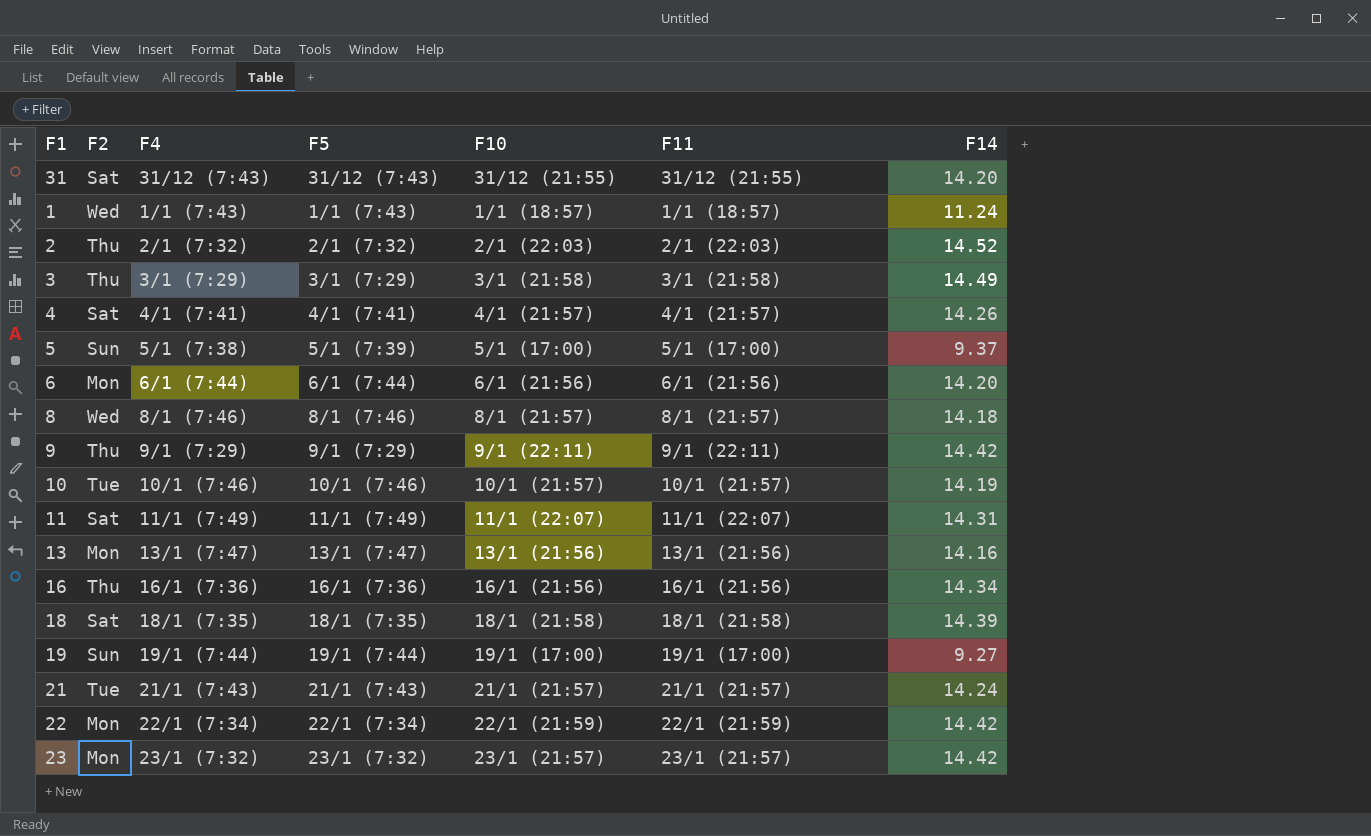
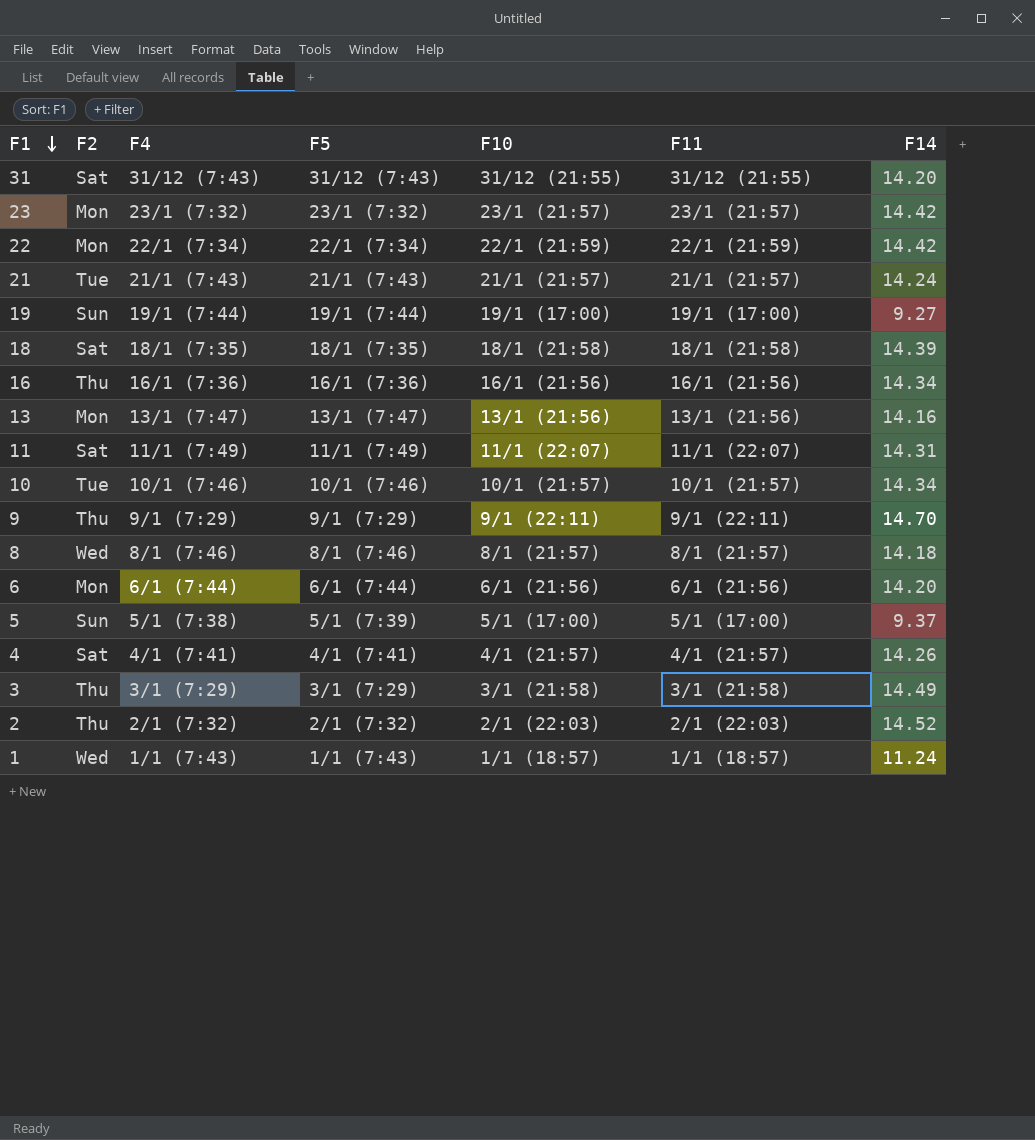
row order: none -> F1 descending
10 | F14: 14.19 -> 14.34
9 | F14: 14.42 -> 14.70

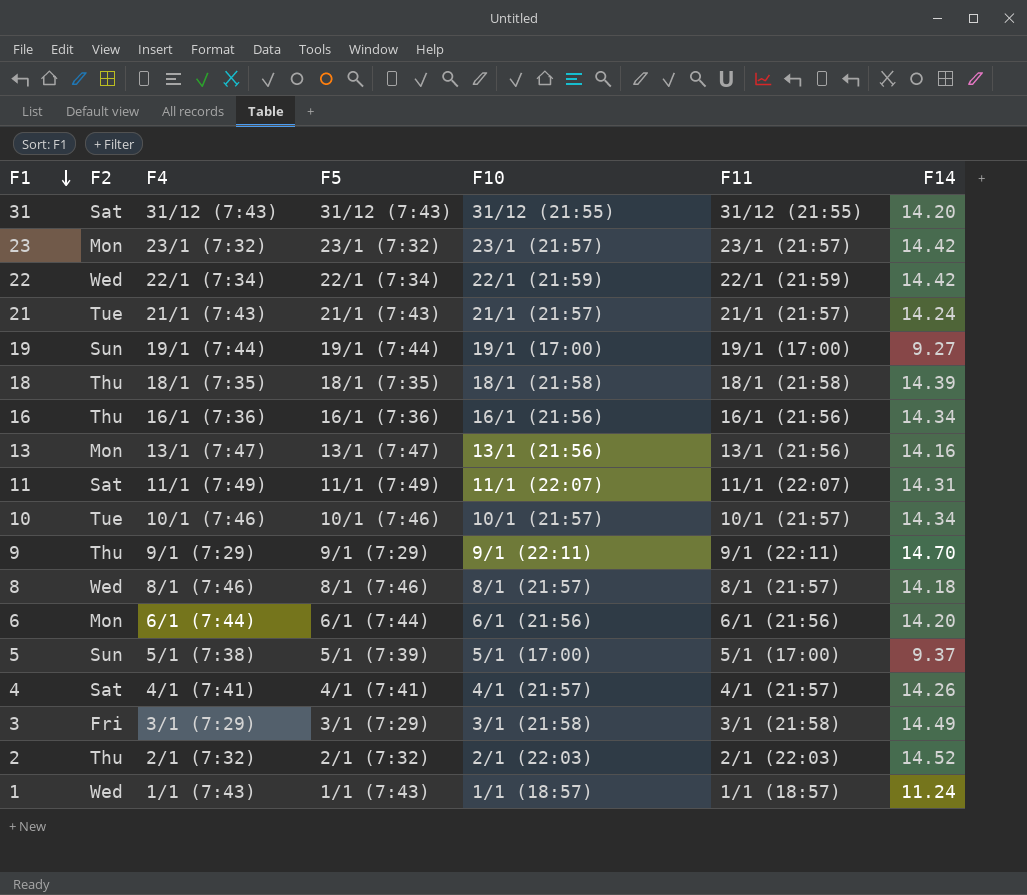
22 | F2: Mon -> Wed
18 | F2: Sat -> Thu
3 | F2: Thu -> Fri

